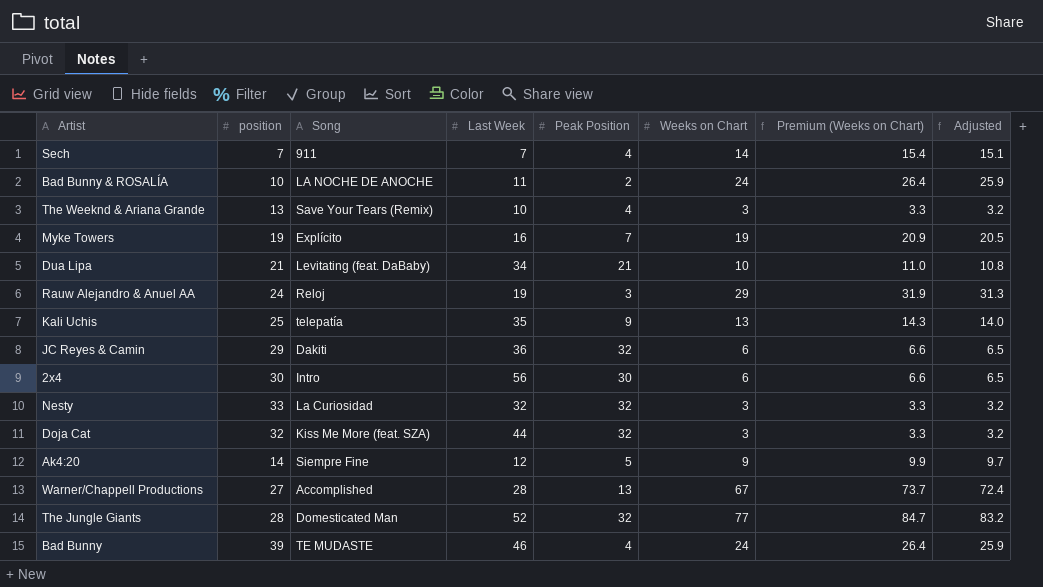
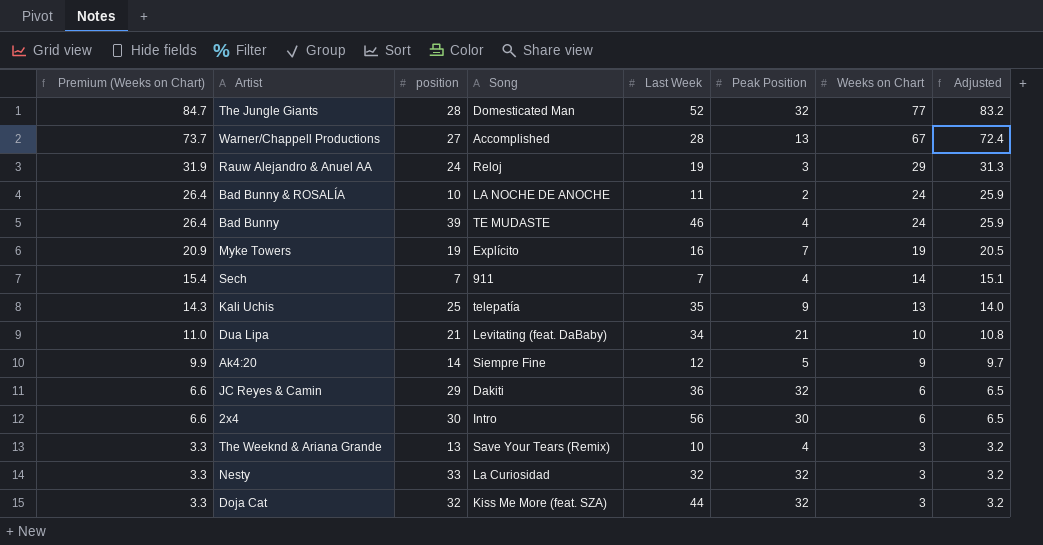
row order: none -> Premium (Weeks on Chart) descending
column Premium (Weeks on Chart) | position: 7 -> 1

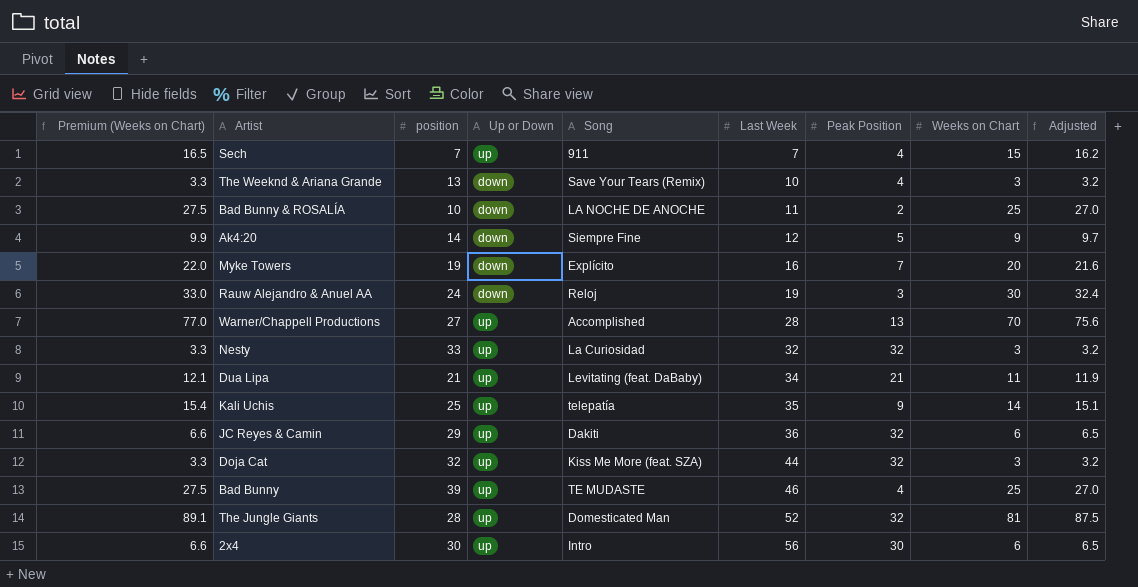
row order: Premium (Weeks on Chart) descending -> Last Week ascending
column Up or Down | position: none -> 4
Sech | Premium (Weeks on Chart): 15.4 -> 16.5
Sech | Weeks on Chart: 14 -> 15
Sech | Adjusted: 15.1 -> 16.2
Bad Bunny & ROSALÍA | Premium (Weeks on Chart): 26.4 -> 27.5
Bad Bunny & ROSALÍA | Weeks on Chart: 24 -> 25
Bad Bunny & ROSALÍA | Adjusted: 25.9 -> 27.0
Myke Towers | Premium (Weeks on Chart): 20.9 -> 22.0
Myke Towers | Weeks on Chart: 19 -> 20
Myke Towers | Adjusted: 20.5 -> 21.6
Rauw Alejandro & Anuel AA | Premium (Weeks on Chart): 31.9 -> 33.0
Rauw Alejandro & Anuel AA | Weeks on Chart: 29 -> 30
Rauw Alejandro & Anuel AA | Adjusted: 31.3 -> 32.4
Warner/Chappell Productions | Premium (Weeks on Chart): 73.7 -> 77.0
Warner/Chappell Productions | Weeks on Chart: 67 -> 70
Warner/Chappell Productions | Adjusted: 72.4 -> 75.6
Dua Lipa | Premium (Weeks on Chart): 11.0 -> 12.1
Dua Lipa | Weeks on Chart: 10 -> 11
Dua Lipa | Adjusted: 10.8 -> 11.9
Kali Uchis | Premium (Weeks on Chart): 14.3 -> 15.4
Kali Uchis | Weeks on Chart: 13 -> 14
Kali Uchis | Adjusted: 14.0 -> 15.1
Bad Bunny | Premium (Weeks on Chart): 26.4 -> 27.5
Bad Bunny | Weeks on Chart: 24 -> 25
Bad Bunny | Adjusted: 25.9 -> 27.0
The Jungle Giants | Premium (Weeks on Chart): 84.7 -> 89.1
The Jungle Giants | Weeks on Chart: 77 -> 81
The Jungle Giants | Adjusted: 83.2 -> 87.5

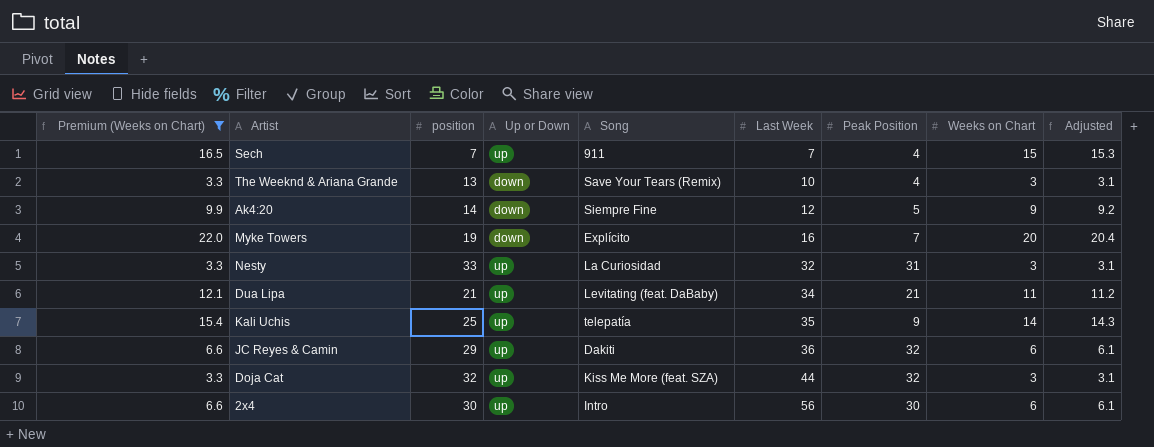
filter: none -> Premium (Weeks on Chart) <= 22.0
column Adjusted | formula: [Weeks on Chart] * 1.08 -> [Weeks on Chart] * 1.02
Nesty | Peak Position: 32 -> 31

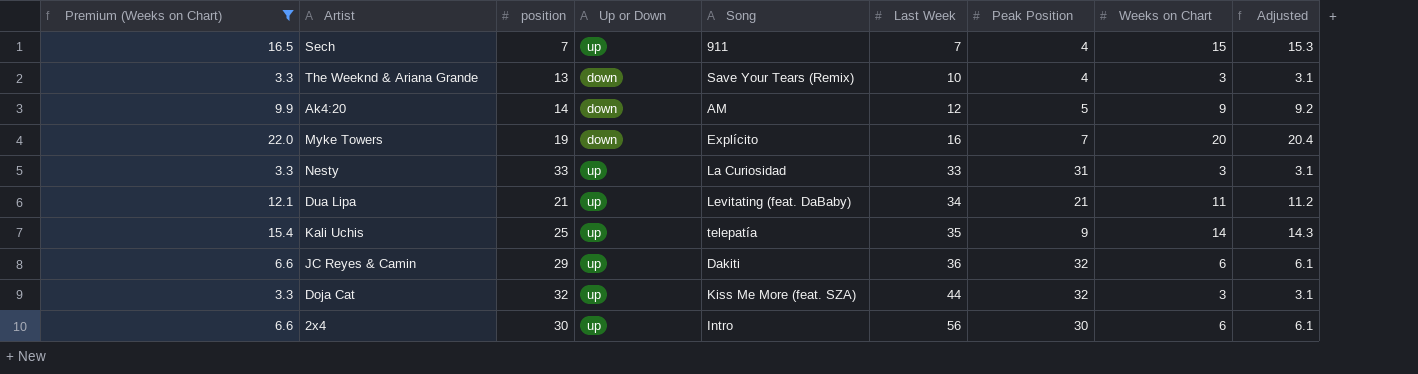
Ak4:20 | Song: Siempre Fine -> AM
Nesty | Last Week: 32 -> 33

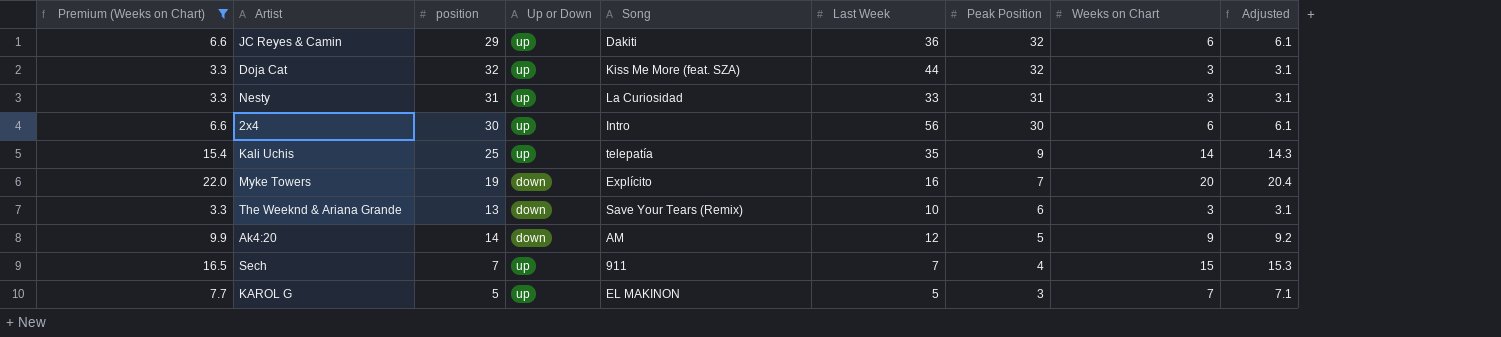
row order: Last Week ascending -> Peak Position descending
row Dua Lipa: 12.1 | 21 | up | Levitating (feat. DaBaby) | 34 | 21 | 11 | 11.2 -> none
Nesty | position: 33 -> 31
The Weeknd & Ariana Grande | Peak Position: 4 -> 6
row KAROL G: none -> 7.7 | 5 | up | EL MAKINON | 5 | 3 | 7 | 7.1

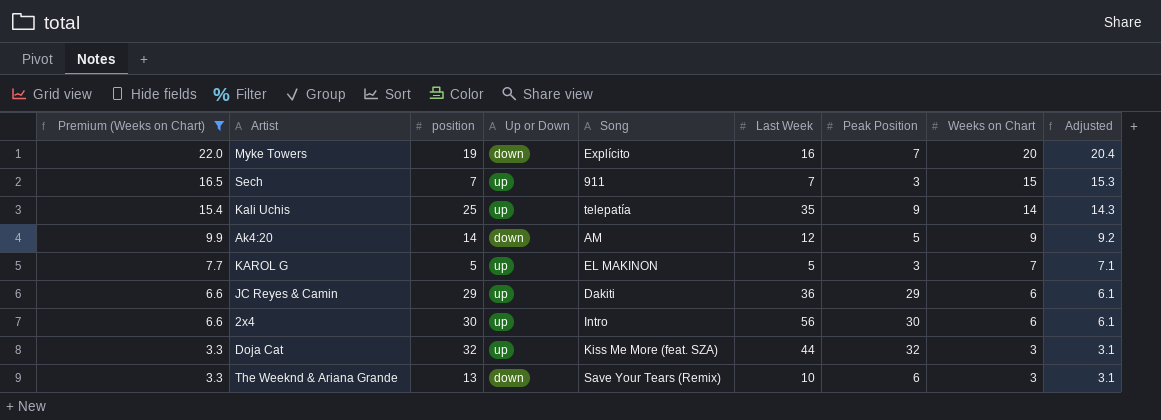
row order: Peak Position descending -> Premium (Weeks on Chart) descending
row Nesty: 3.3 | 31 | up | La Curiosidad | 33 | 31 | 3 | 3.1 -> none
Sech | Peak Position: 4 -> 3
JC Reyes & Camin | Peak Position: 32 -> 29

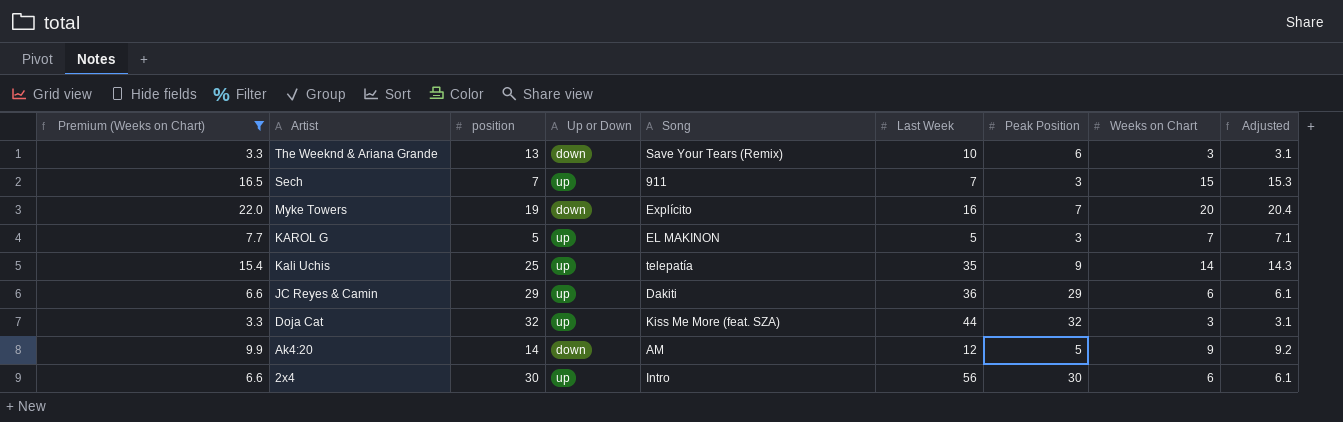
row order: Premium (Weeks on Chart) descending -> Artist descending

